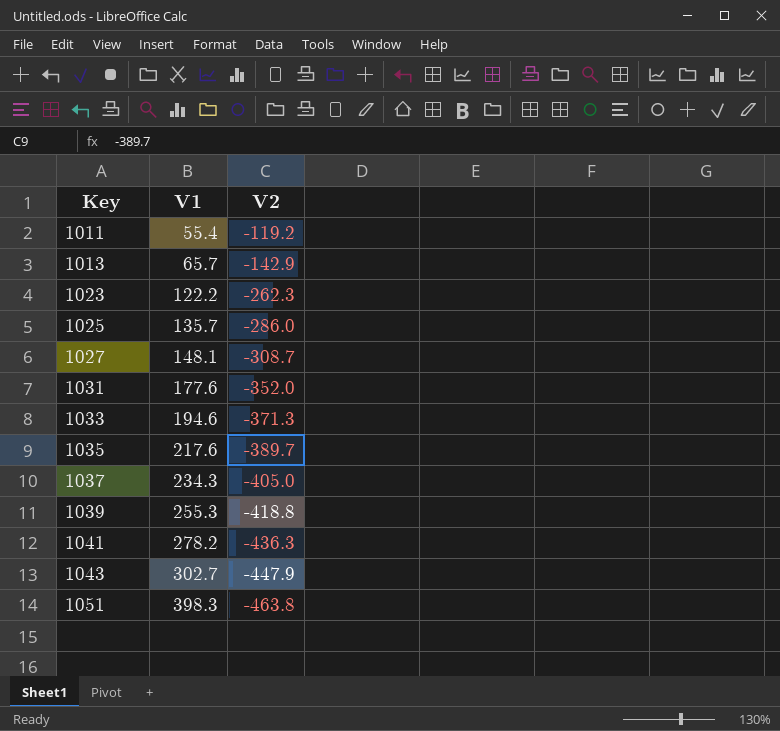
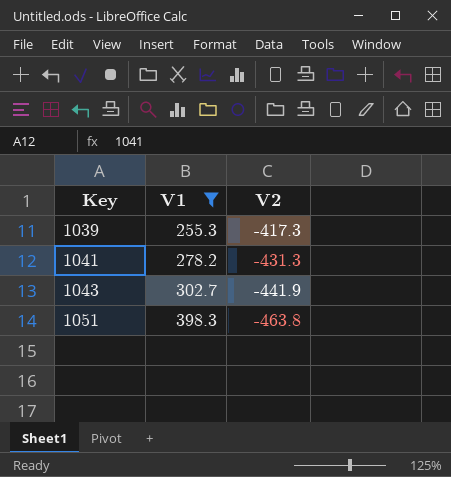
filter: none -> V1 >= 255.3
1039 | V2: -418.8 -> -417.3
1041 | V2: -436.3 -> -431.3
1043 | V2: -447.9 -> -441.9

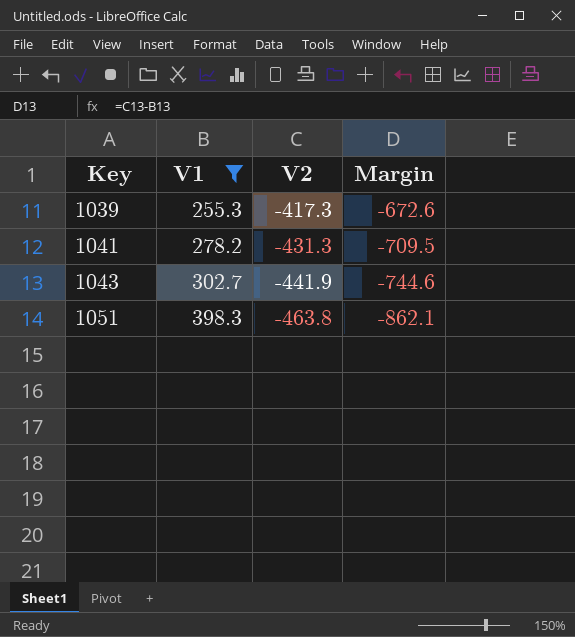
column Margin | formula: none -> [V2] - [V1]

